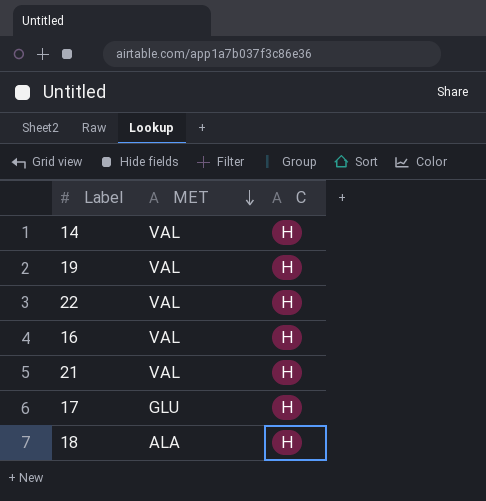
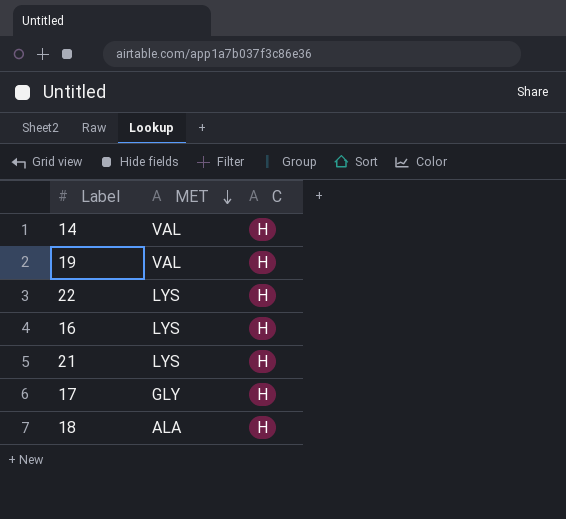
22 | MET: VAL -> LYS
16 | MET: VAL -> LYS
21 | MET: VAL -> LYS
17 | MET: GLU -> GLY

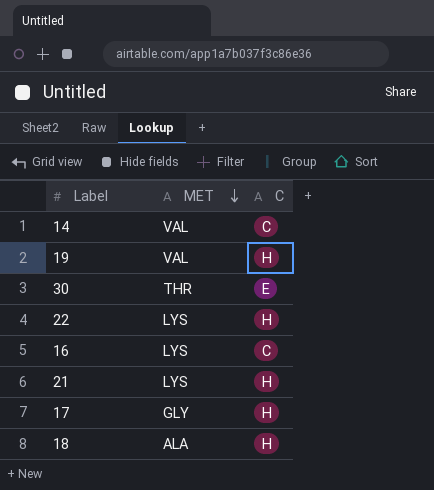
14 | C: H -> C
row 30: none -> THR | E
16 | C: H -> C

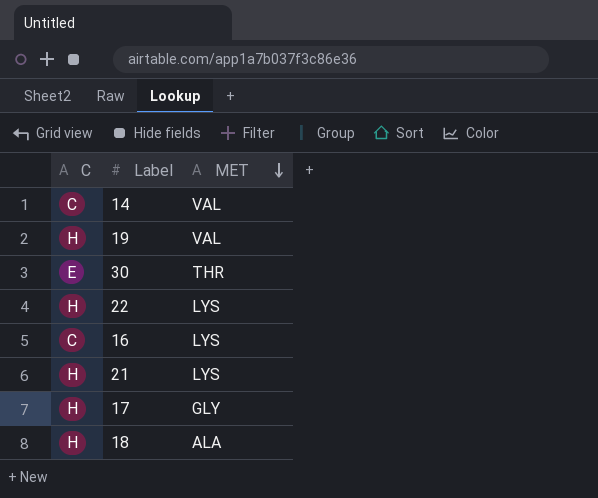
column C | position: 3 -> 1

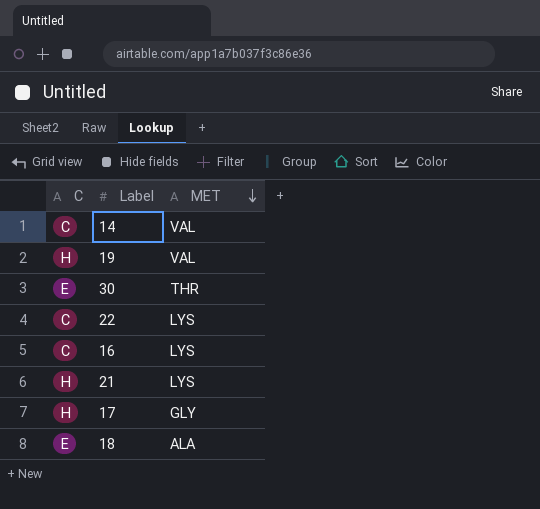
22 | C: H -> C
18 | C: H -> E

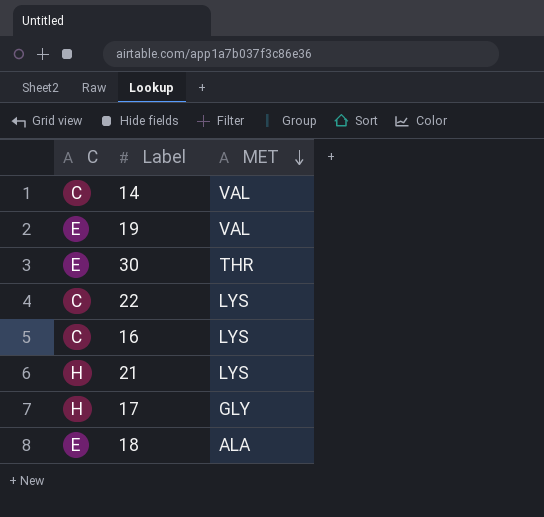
19 | C: H -> E

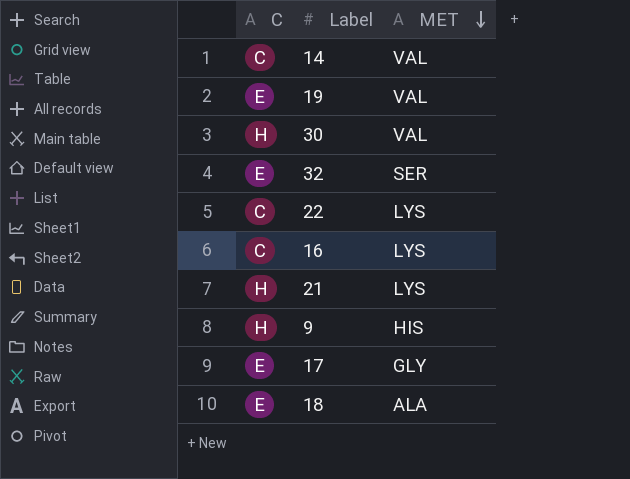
30 | C: E -> H
30 | MET: THR -> VAL
row 32: none -> E | SER
row 9: none -> H | HIS
17 | C: H -> E

